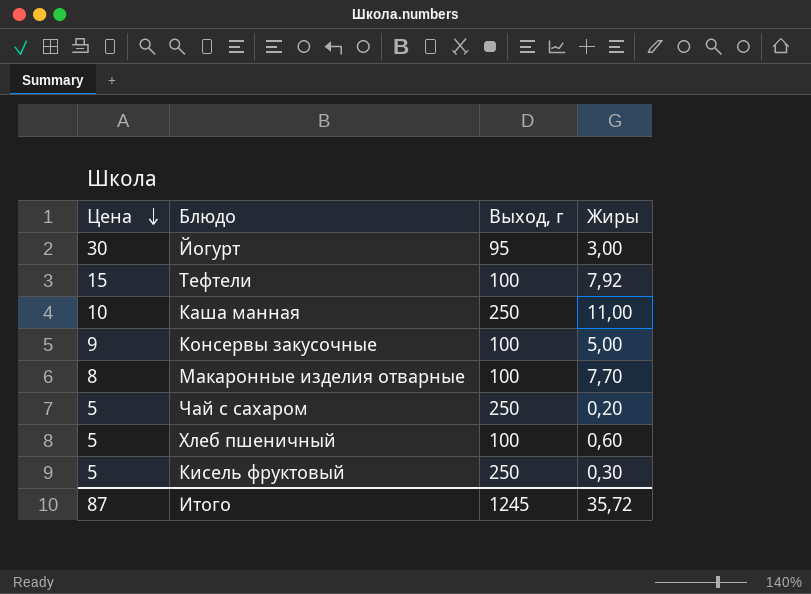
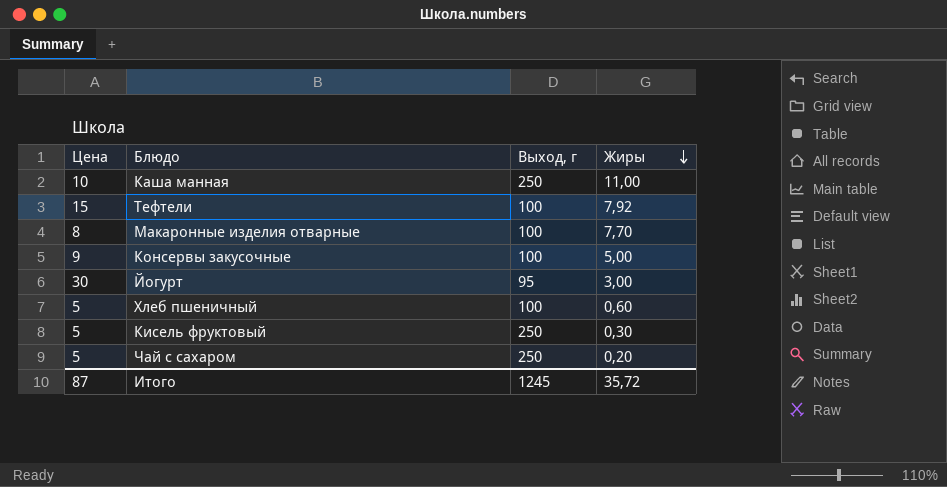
row order: Цена descending -> Жиры descending

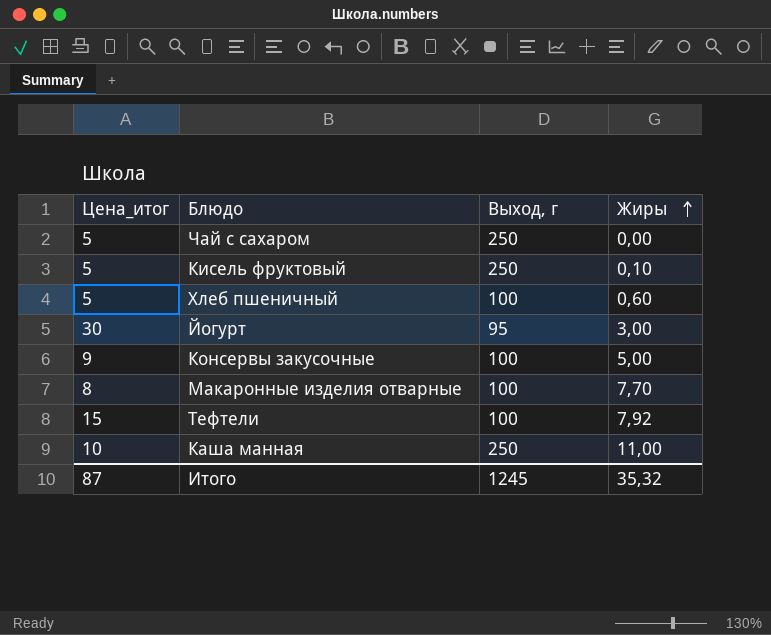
row order: Жиры descending -> Жиры ascending
column name: Цена -> Цена_итог
Чай с сахаром | Жиры: 0,20 -> 0,00
Кисель фруктовый | Жиры: 0,30 -> 0,10
Итого | Жиры: 35,72 -> 35,32

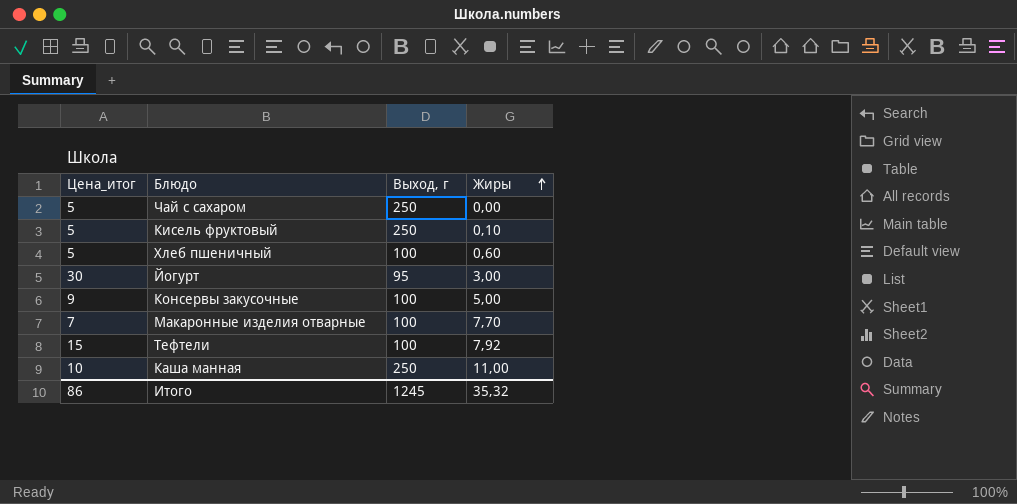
Макаронные изделия отварные | Цена_итог: 8 -> 7
Итого | Цена_итог: 87 -> 86

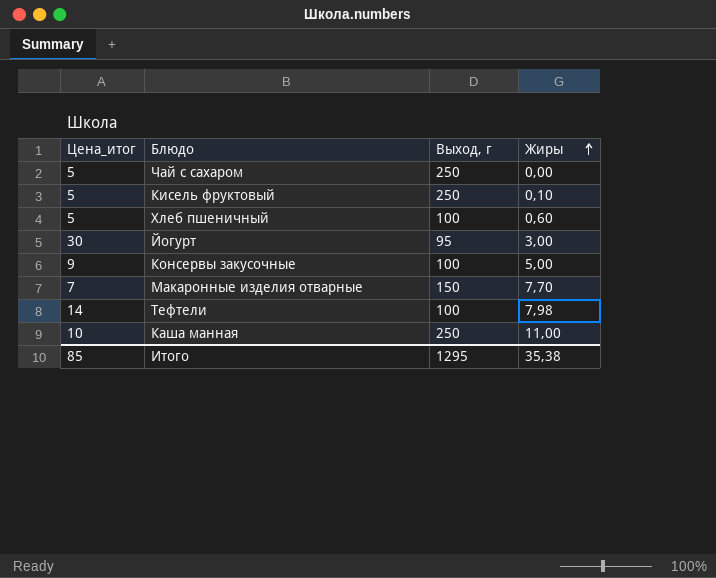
Макаронные изделия отварные | Выход, г: 100 -> 150
Тефтели | Цена_итог: 15 -> 14
Тефтели | Жиры: 7,92 -> 7,98
Итого | Цена_итог: 86 -> 85
Итого | Выход, г: 1245 -> 1295
Итого | Жиры: 35,32 -> 35,38

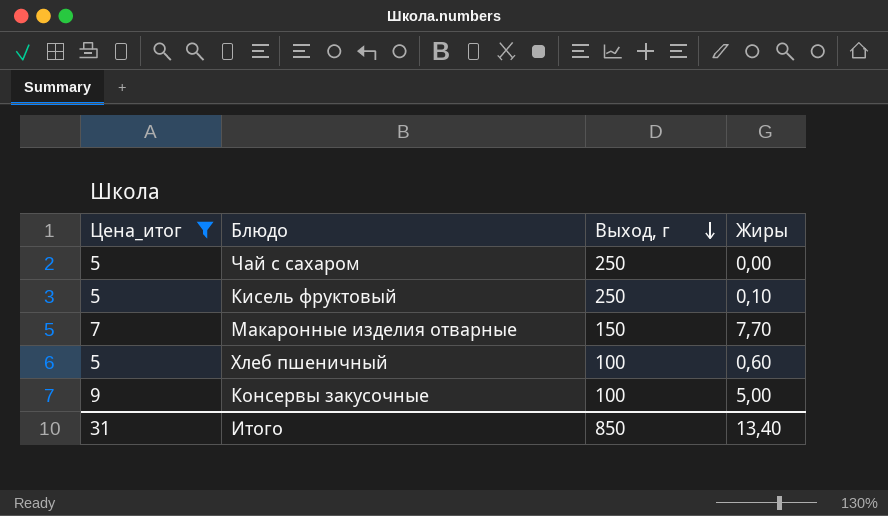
filter: none -> Цена_итог <= 9
row order: Жиры ascending -> Выход, г descending
Итого | Цена_итог: 85 -> 31
Итого | Выход, г: 1295 -> 850
Итого | Жиры: 35,38 -> 13,40

